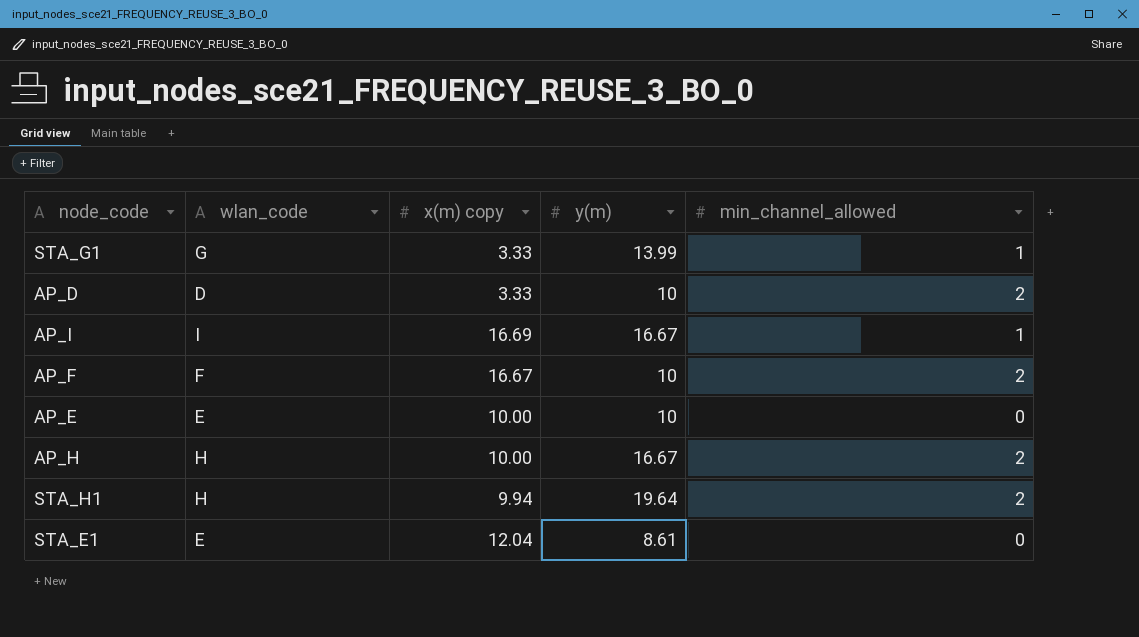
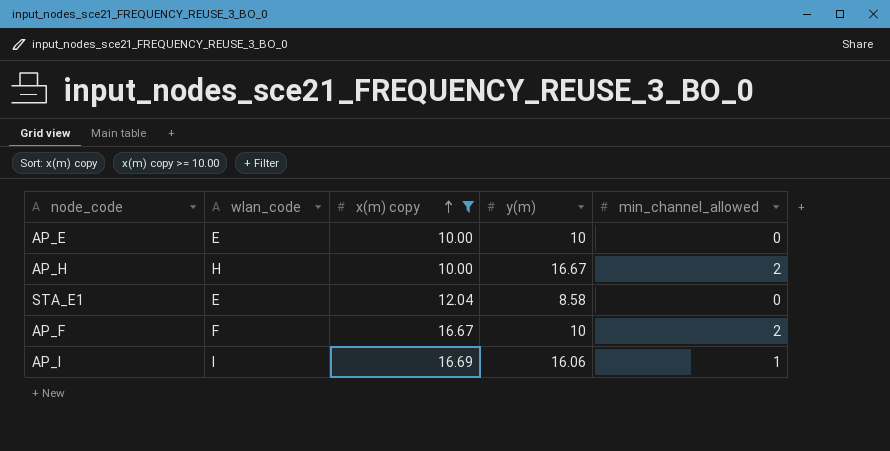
filter: none -> x(m) copy >= 10.00
row order: none -> x(m) copy ascending
STA_E1 | y(m): 8.61 -> 8.58
AP_I | y(m): 16.67 -> 16.06

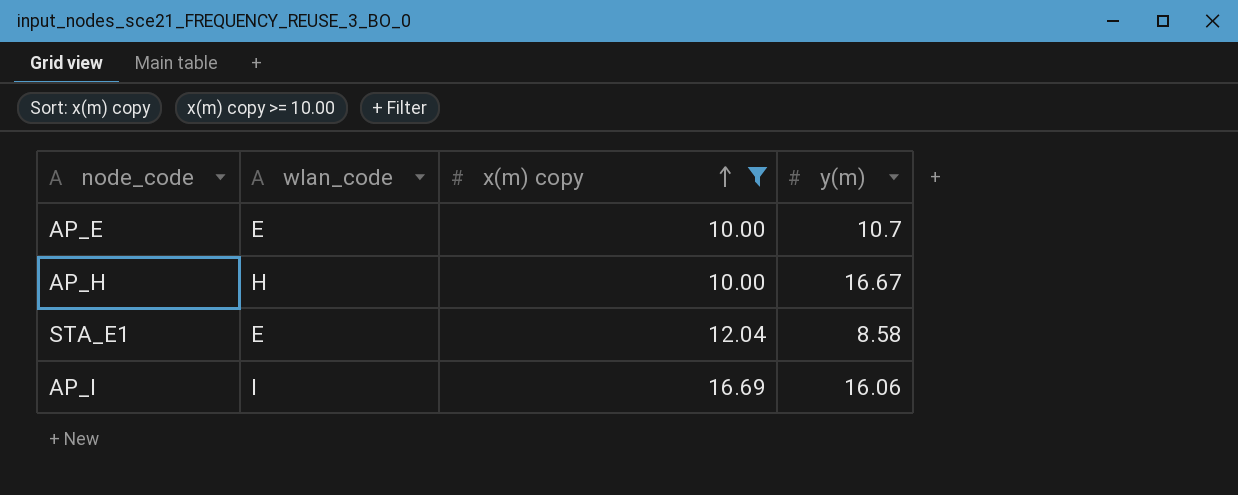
column min_channel_allowed | position: 5 -> none
row AP_F: F | 16.67 | 10 | 2 -> none
AP_E | y(m): 10 -> 10.7

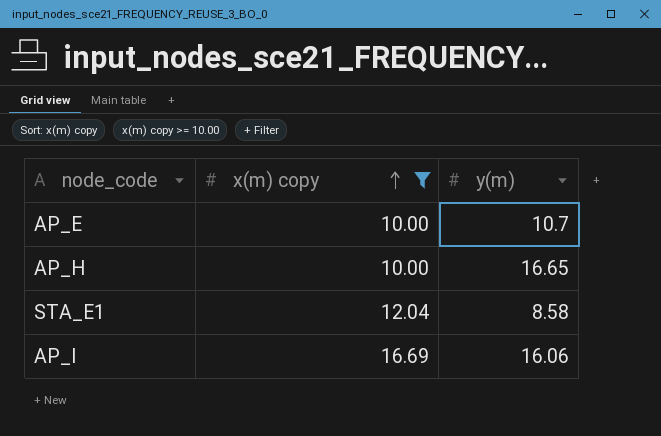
column wlan_code | position: 2 -> none
AP_H | y(m): 16.67 -> 16.65

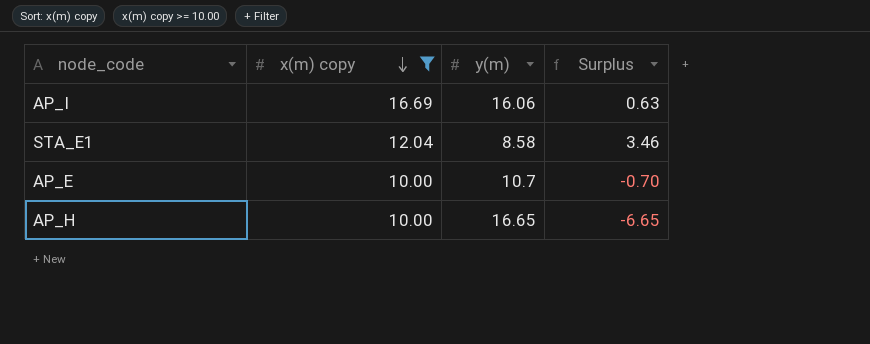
row order: x(m) copy ascending -> x(m) copy descending
column Surplus | formula: none -> [x(m) copy] - [y(m)]

